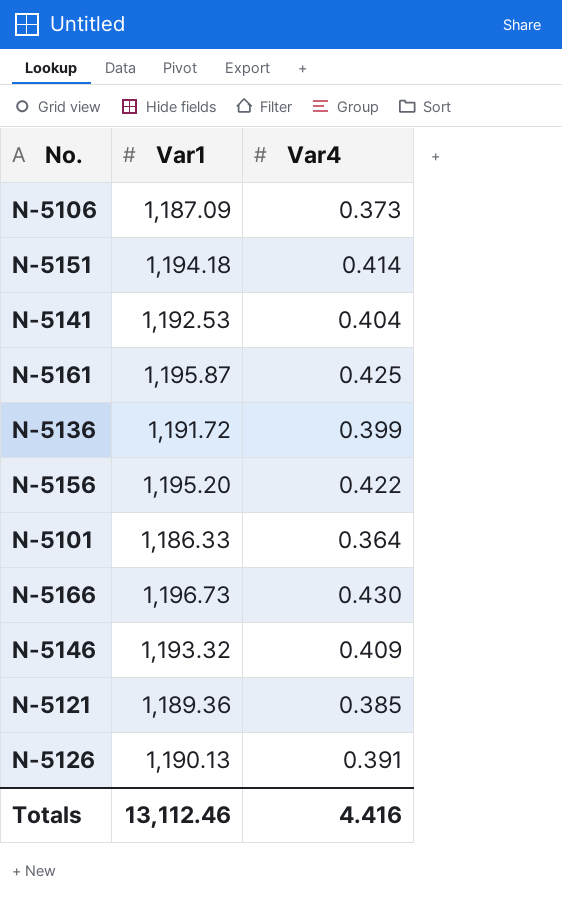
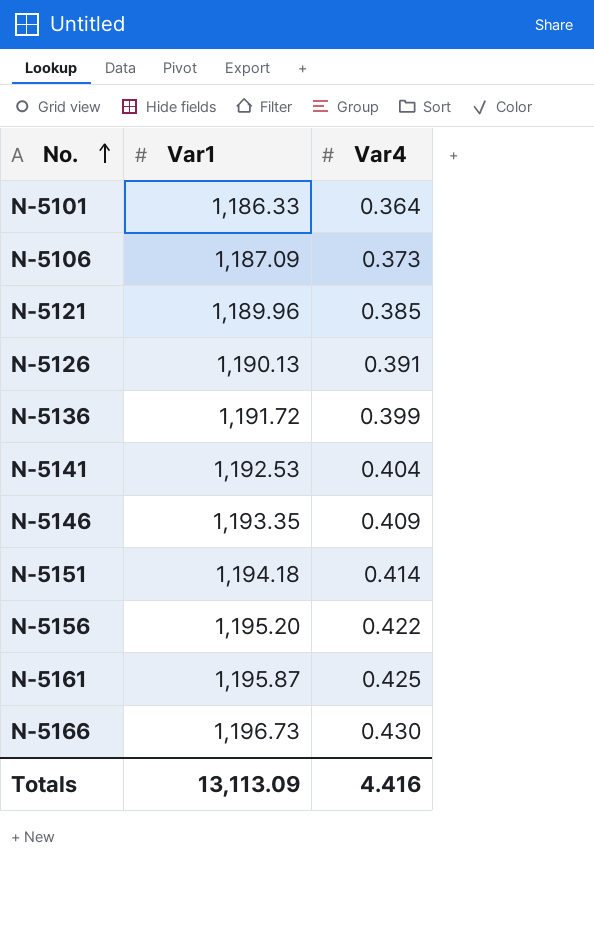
row order: none -> No. ascending
N-5121 | Var1: 1,189.36 -> 1,189.96
N-5146 | Var1: 1,193.32 -> 1,193.35
Totals | Var1: 13,112.46 -> 13,113.09

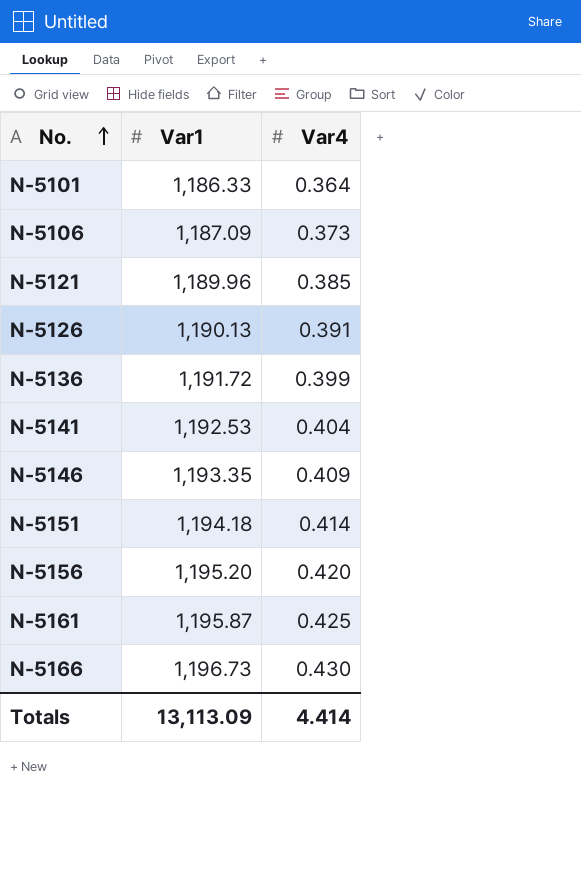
N-5156 | Var4: 0.422 -> 0.420
Totals | Var4: 4.416 -> 4.414

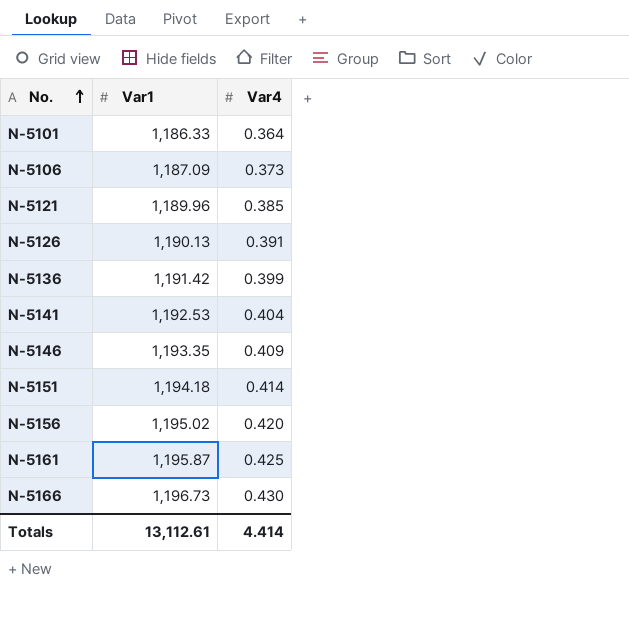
N-5136 | Var1: 1,191.72 -> 1,191.42
N-5156 | Var1: 1,195.20 -> 1,195.02
Totals | Var1: 13,113.09 -> 13,112.61

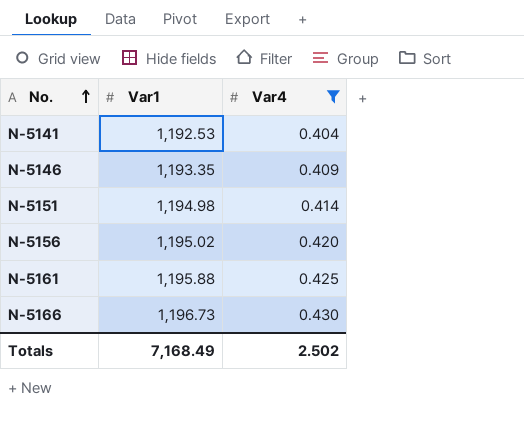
filter: none -> Var4 >= 0.404
N-5151 | Var1: 1,194.18 -> 1,194.98
N-5161 | Var1: 1,195.87 -> 1,195.88
Totals | Var1: 13,112.61 -> 7,168.49
Totals | Var4: 4.414 -> 2.502

